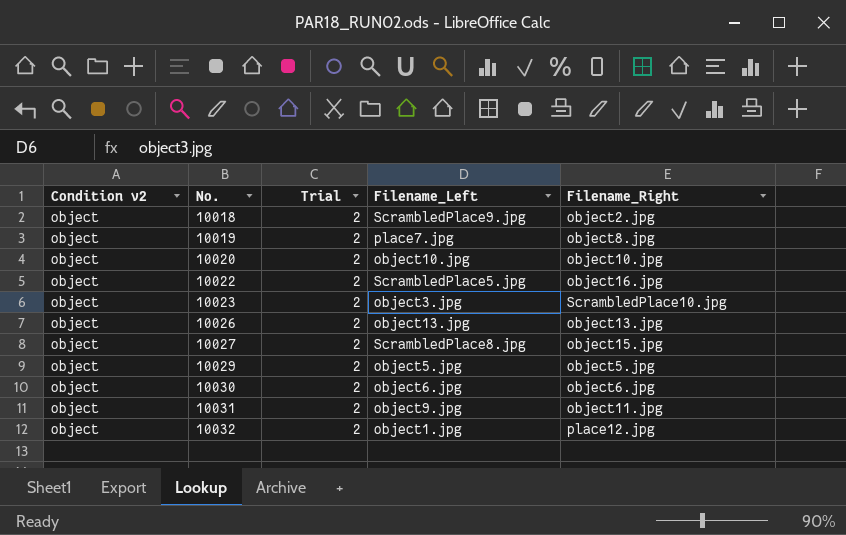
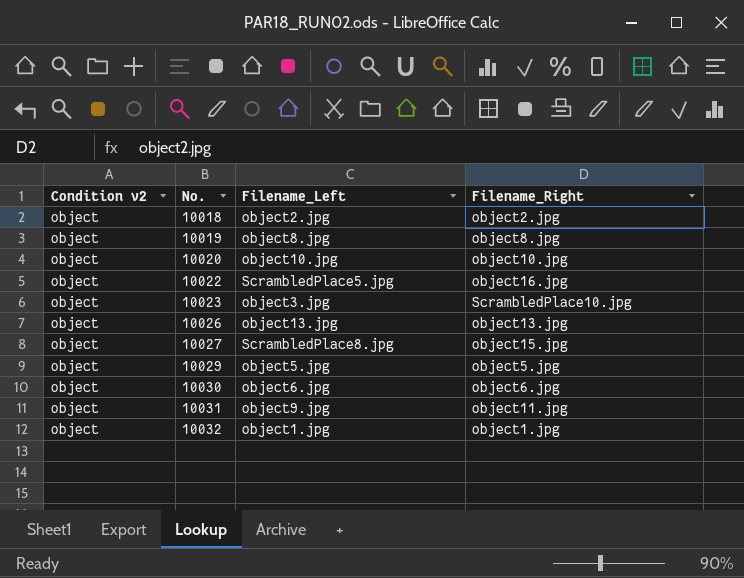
column Trial | position: 3 -> none
10018 | Filename_Left: ScrambledPlace9.jpg -> object2.jpg
10019 | Filename_Left: place7.jpg -> object8.jpg
10032 | Filename_Right: place12.jpg -> object1.jpg

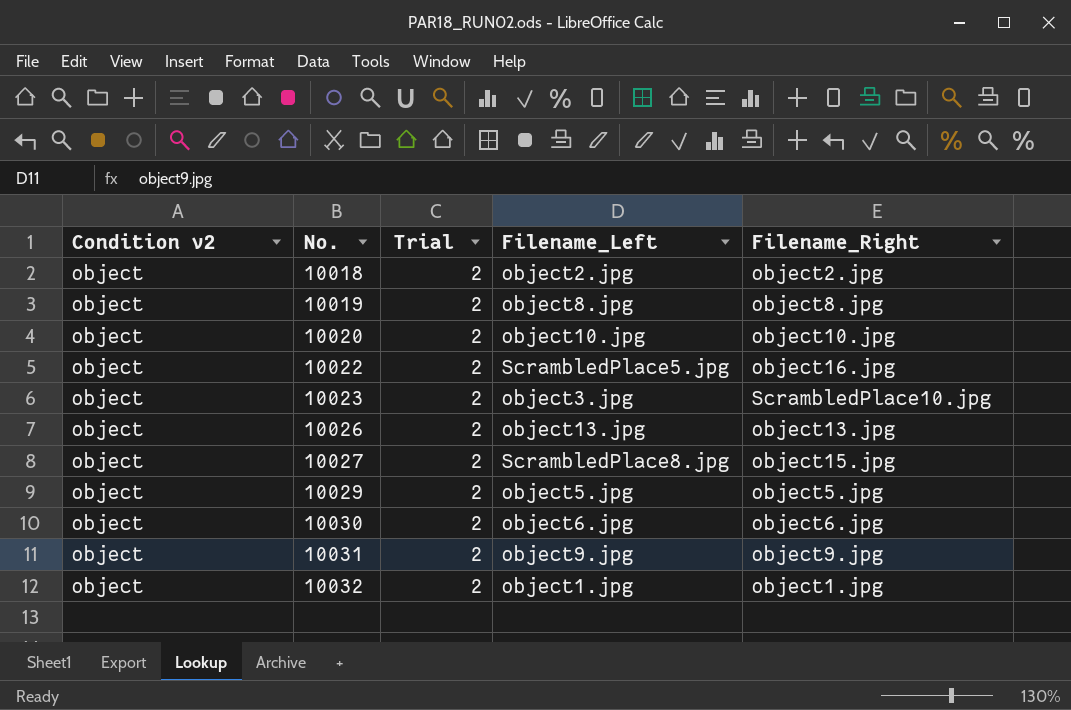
column Trial | position: none -> 3
10031 | Filename_Right: object11.jpg -> object9.jpg

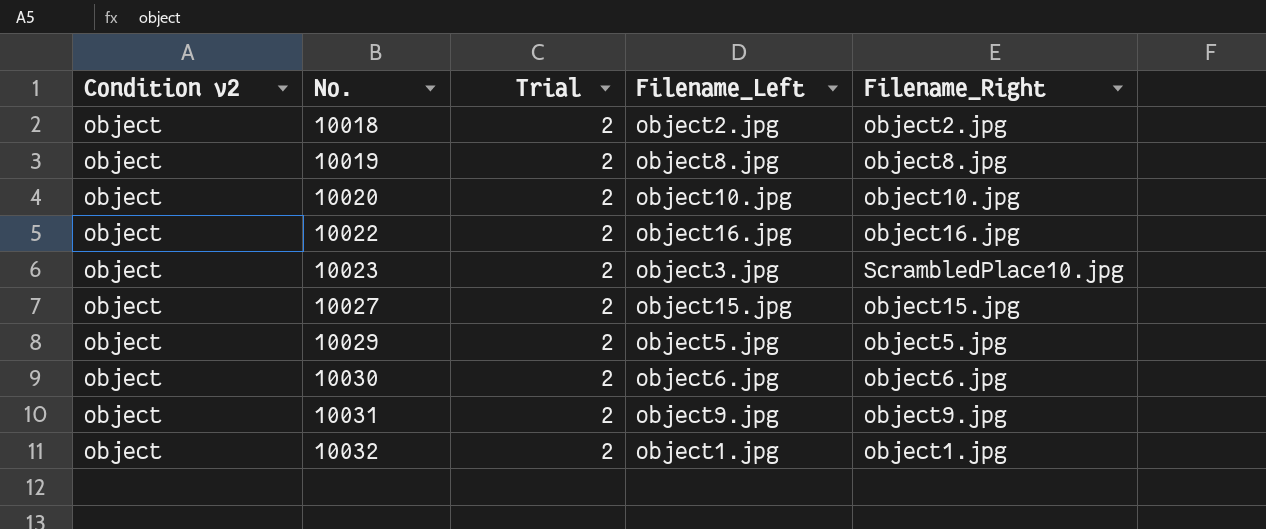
row 10026: object | 2 | object13.jpg | object13.jpg -> none
10022 | Filename_Left: ScrambledPlace5.jpg -> object16.jpg
10027 | Filename_Left: ScrambledPlace8.jpg -> object15.jpg

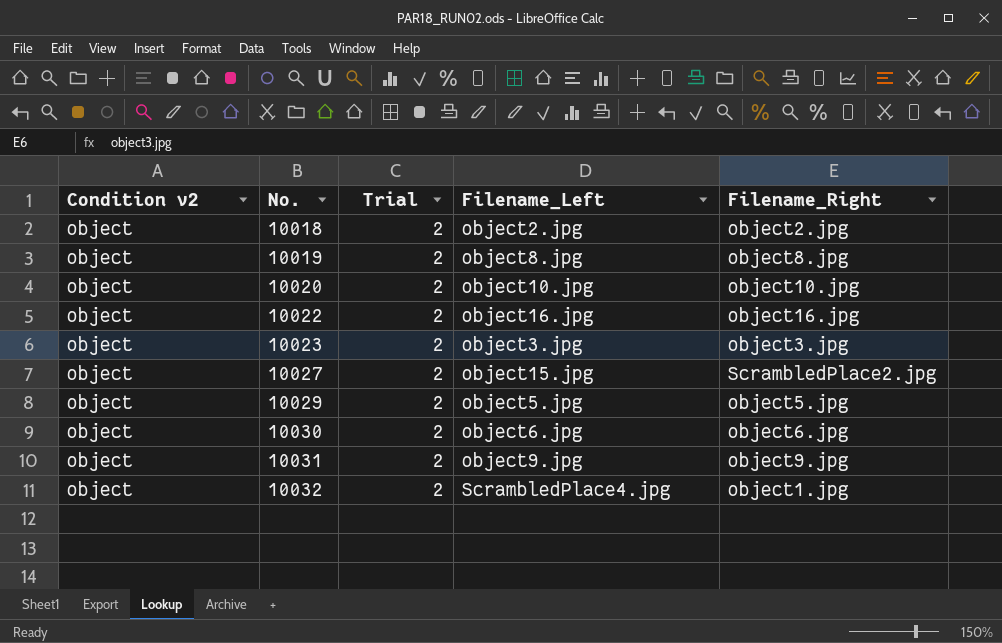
10023 | Filename_Right: ScrambledPlace10.jpg -> object3.jpg
10027 | Filename_Right: object15.jpg -> ScrambledPlace2.jpg
10032 | Filename_Left: object1.jpg -> ScrambledPlace4.jpg

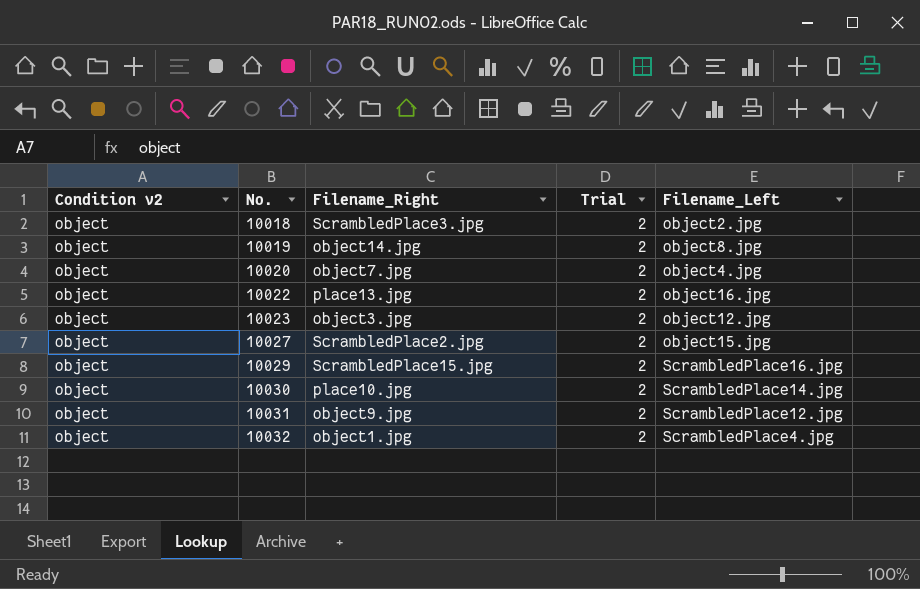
column Filename_Right | position: 5 -> 3
10018 | Filename_Right: object2.jpg -> ScrambledPlace3.jpg
10019 | Filename_Right: object8.jpg -> object14.jpg
10020 | Filename_Right: object10.jpg -> object7.jpg
10020 | Filename_Left: object10.jpg -> object4.jpg
10022 | Filename_Right: object16.jpg -> place13.jpg
10023 | Filename_Left: object3.jpg -> object12.jpg
10029 | Filename_Right: object5.jpg -> ScrambledPlace15.jpg
10029 | Filename_Left: object5.jpg -> ScrambledPlace16.jpg
10030 | Filename_Right: object6.jpg -> place10.jpg
10030 | Filename_Left: object6.jpg -> ScrambledPlace14.jpg
10031 | Filename_Left: object9.jpg -> ScrambledPlace12.jpg

